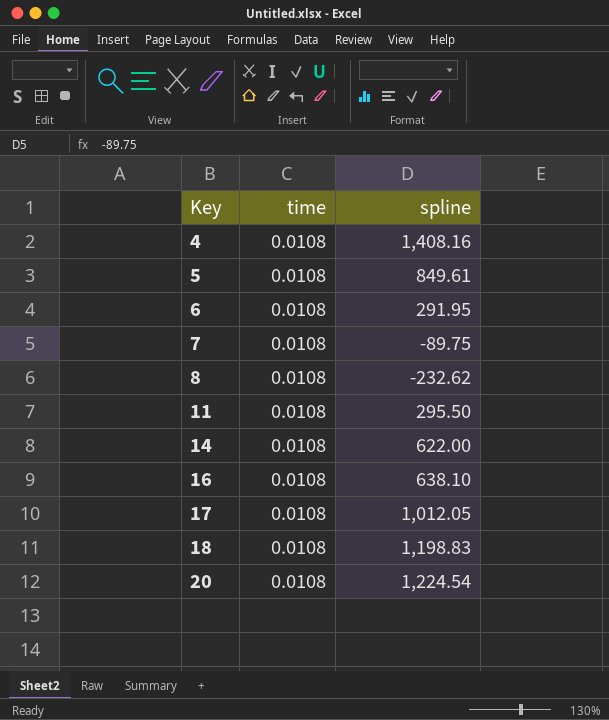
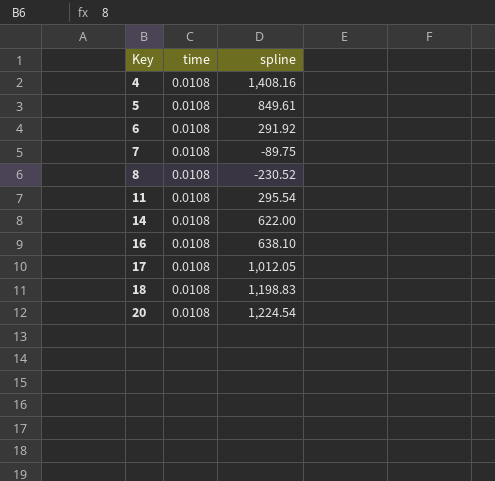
6 | spline: 291.95 -> 291.92
8 | spline: -232.62 -> -230.52
11 | spline: 295.50 -> 295.54

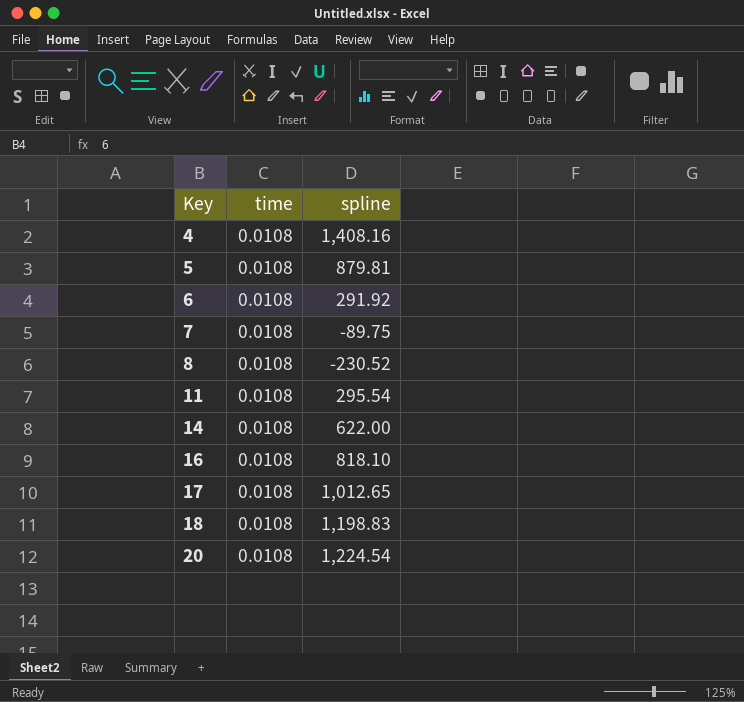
5 | spline: 849.61 -> 879.81
16 | spline: 638.10 -> 818.10
17 | spline: 1,012.05 -> 1,012.65

